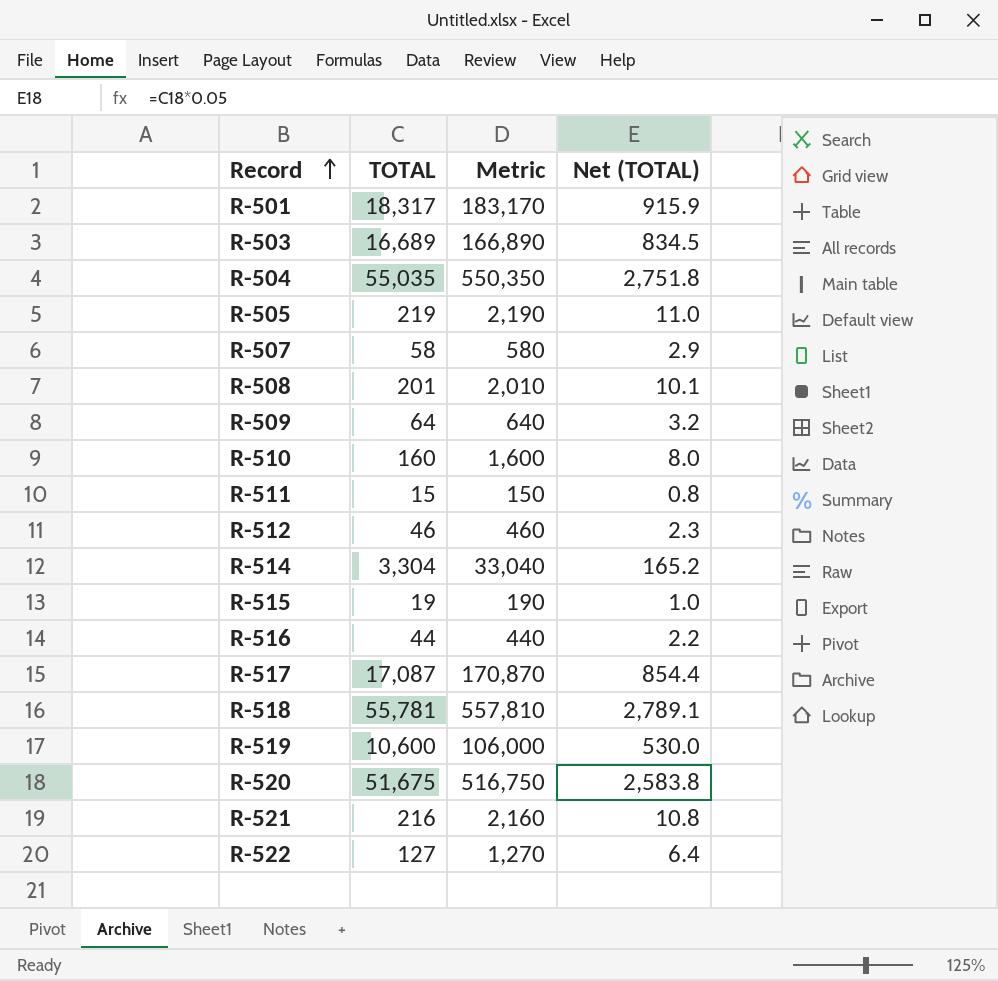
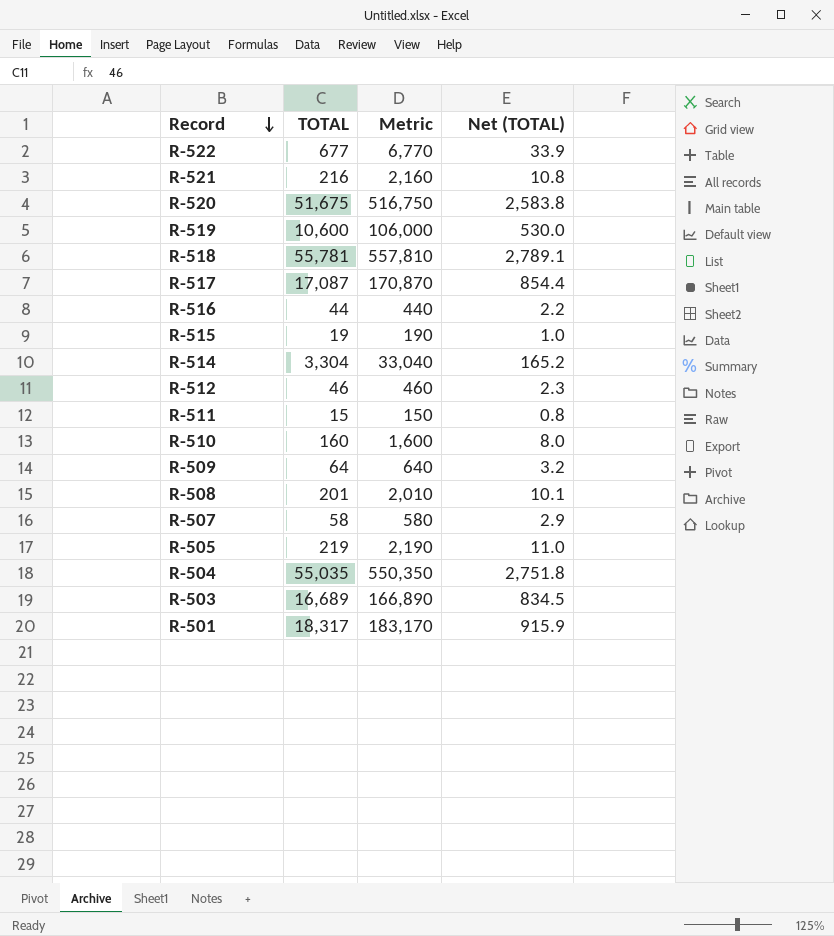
row order: Record ascending -> Record descending
R-522 | TOTAL: 127 -> 677
R-522 | Metric: 1,270 -> 6,770
R-522 | Net (TOTAL): 6.4 -> 33.9

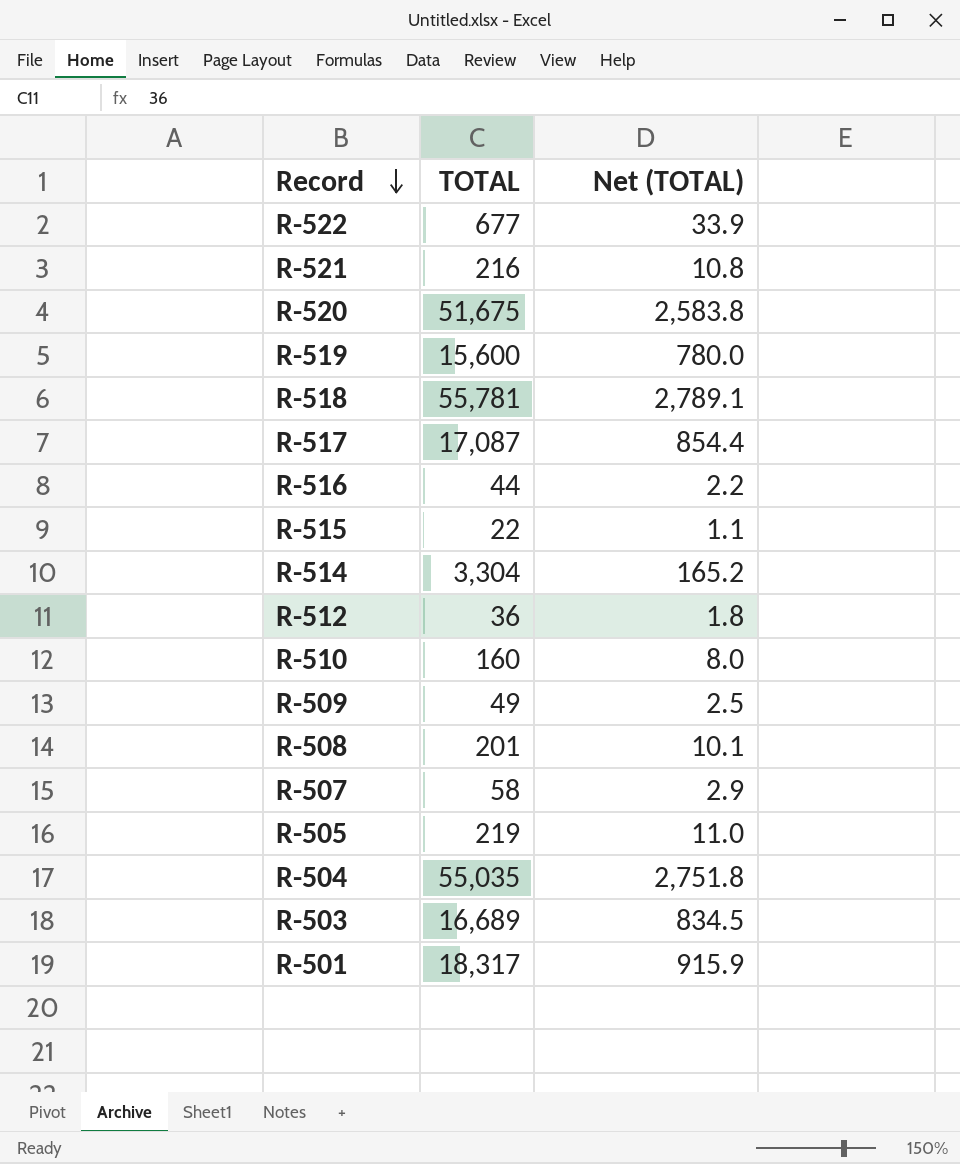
column Metric | formula: [TOTAL] * 10 -> none
row R-511: 15 | 150 | 0.8 -> none
R-519 | TOTAL: 10,600 -> 15,600
R-519 | Net (TOTAL): 530.0 -> 780.0
R-515 | TOTAL: 19 -> 22
R-515 | Net (TOTAL): 1.0 -> 1.1
R-512 | TOTAL: 46 -> 36
R-512 | Net (TOTAL): 2.3 -> 1.8
R-509 | TOTAL: 64 -> 49
R-509 | Net (TOTAL): 3.2 -> 2.5

